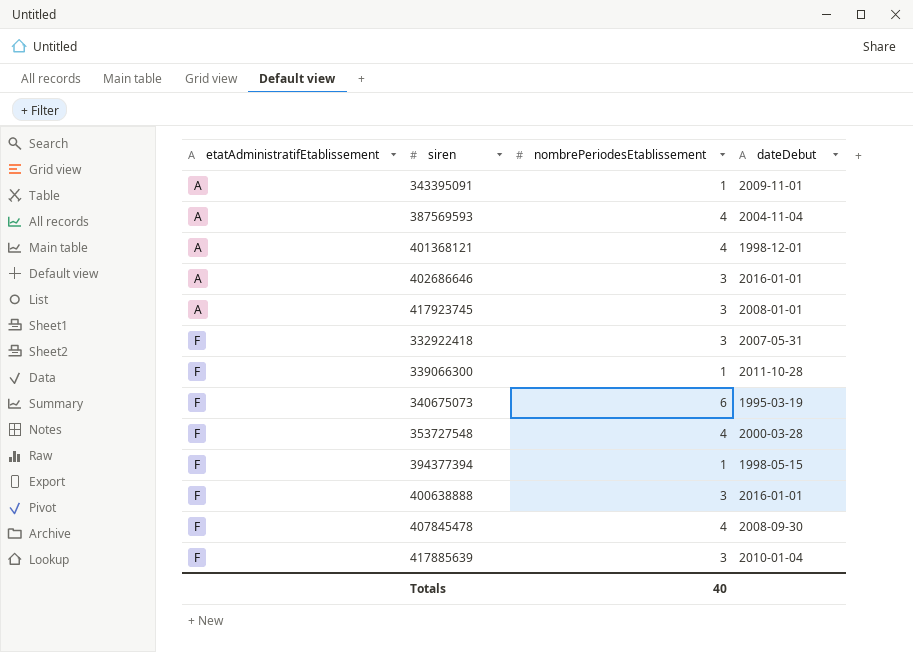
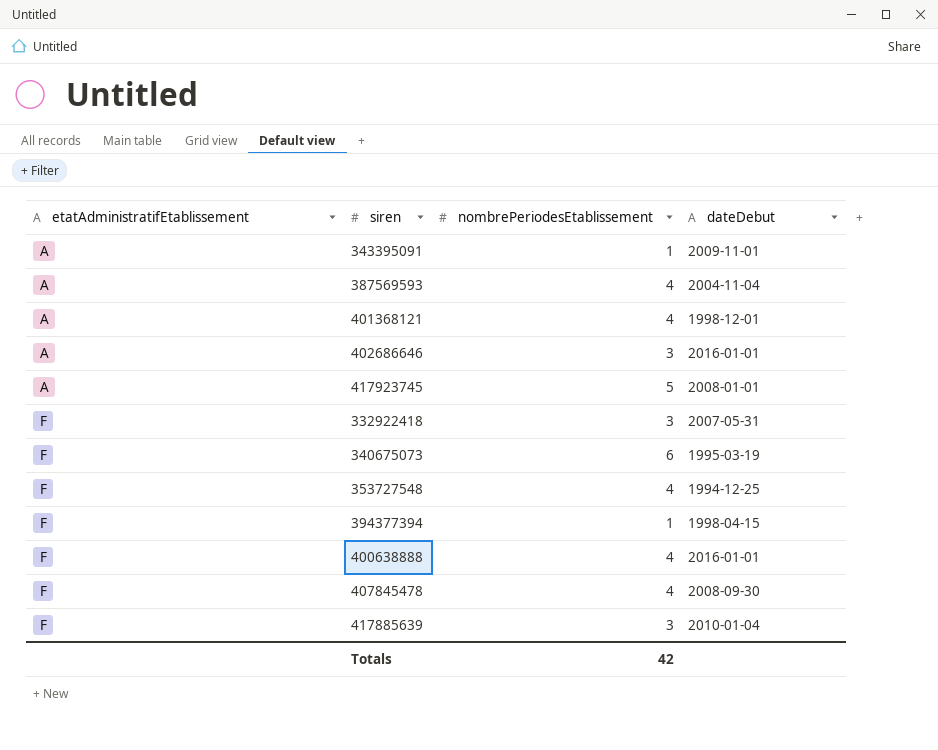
row 339066300: F | 1 | 2011-10-28 -> none
417923745 | nombrePeriodesEtablissement: 3 -> 5
353727548 | dateDebut: 2000-03-28 -> 1994-12-25
394377394 | dateDebut: 1998-05-15 -> 1998-04-15
400638888 | nombrePeriodesEtablissement: 3 -> 4
Totals | nombrePeriodesEtablissement: 40 -> 42

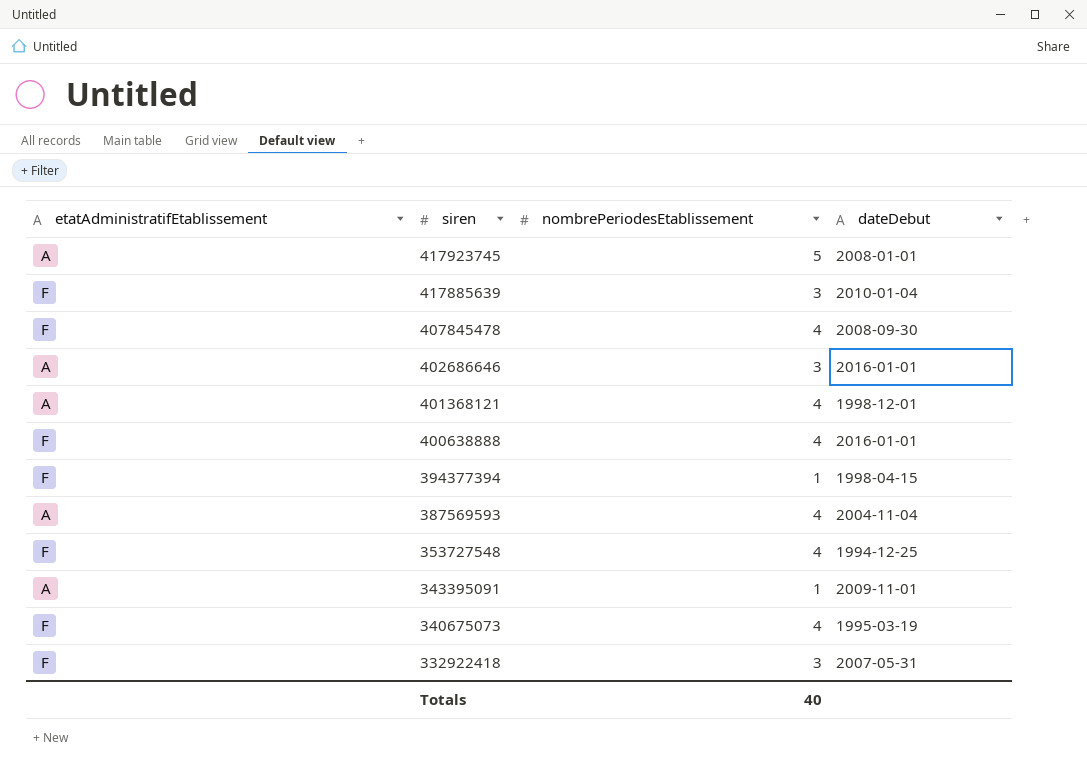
row order: etatAdministratifEtablissement ascending -> siren descending
340675073 | nombrePeriodesEtablissement: 6 -> 4
Totals | nombrePeriodesEtablissement: 42 -> 40

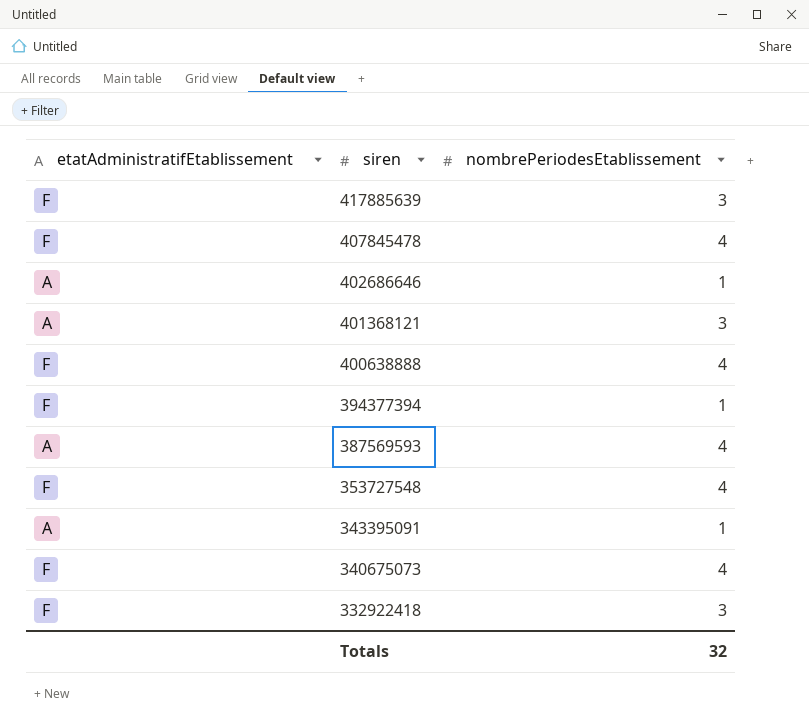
column dateDebut | position: 4 -> none
row 417923745: A | 5 | 2008-01-01 -> none
402686646 | nombrePeriodesEtablissement: 3 -> 1
401368121 | nombrePeriodesEtablissement: 4 -> 3
Totals | nombrePeriodesEtablissement: 40 -> 32

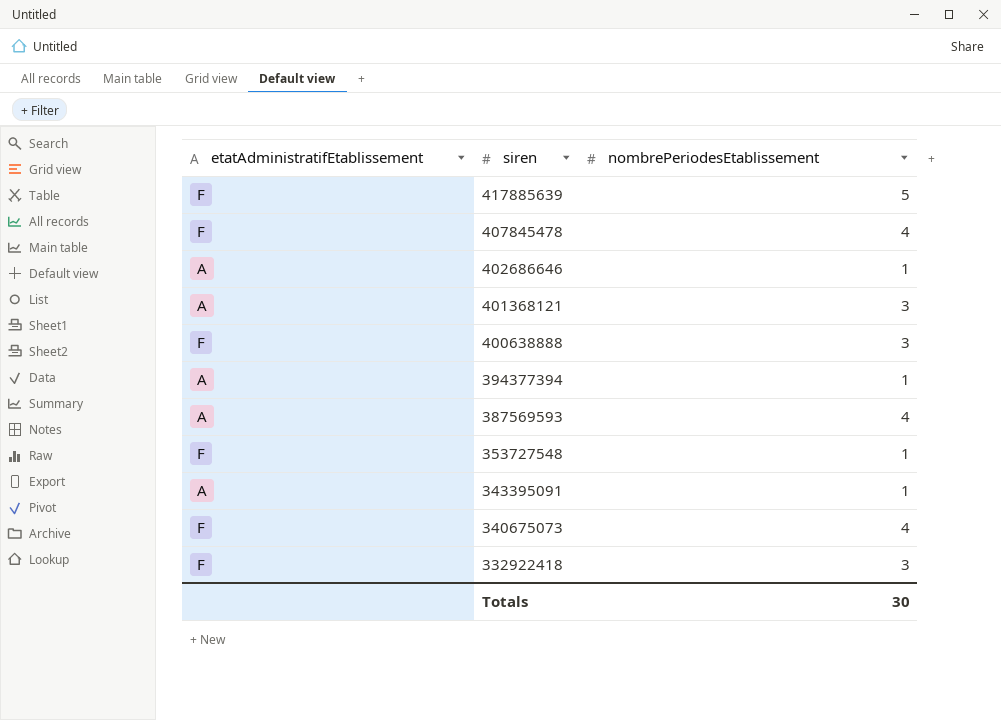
417885639 | nombrePeriodesEtablissement: 3 -> 5
400638888 | nombrePeriodesEtablissement: 4 -> 3
394377394 | etatAdministratifEtablissement: F -> A
353727548 | nombrePeriodesEtablissement: 4 -> 1
Totals | nombrePeriodesEtablissement: 32 -> 30

